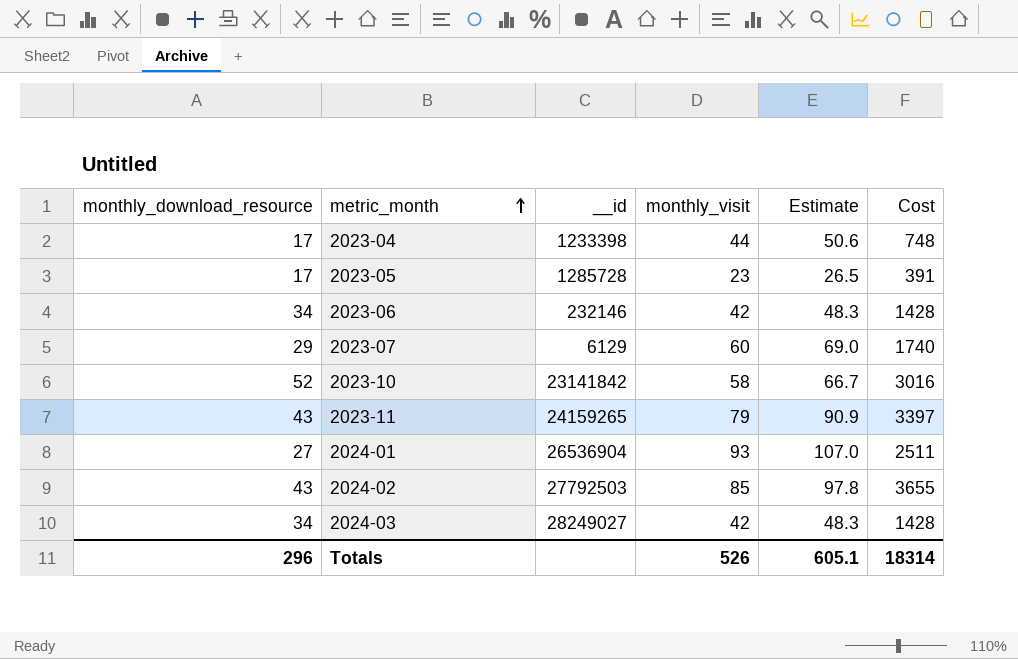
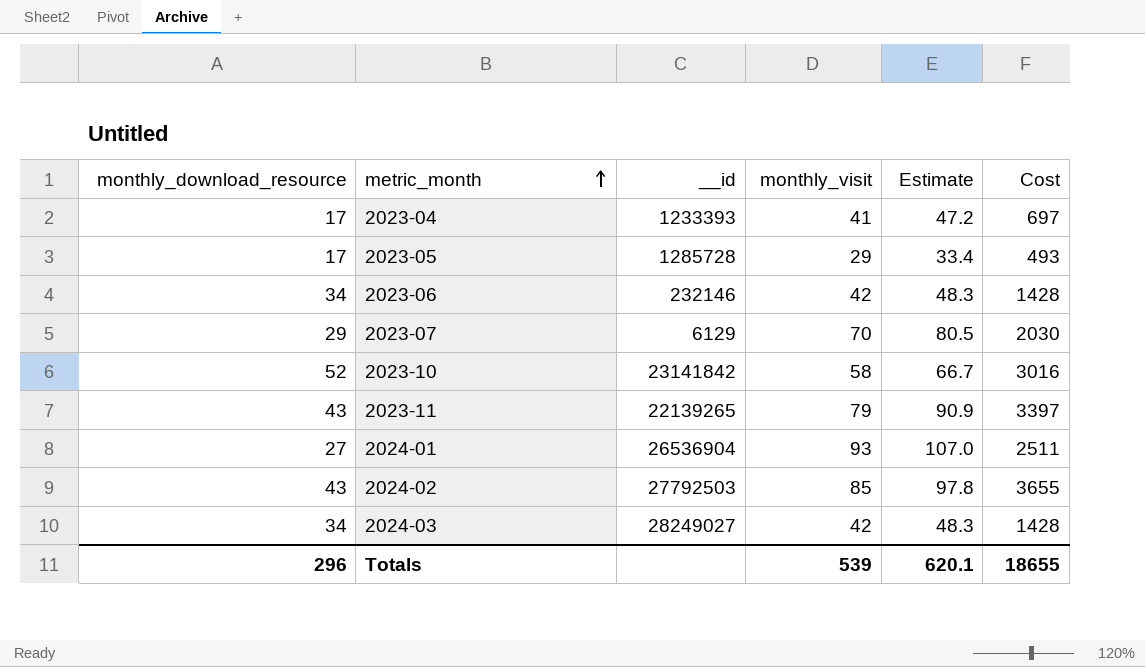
2023-04 | __id: 1233398 -> 1233393
2023-04 | monthly_visit: 44 -> 41
2023-04 | Estimate: 50.6 -> 47.2
2023-04 | Cost: 748 -> 697
2023-05 | monthly_visit: 23 -> 29
2023-05 | Estimate: 26.5 -> 33.4
2023-05 | Cost: 391 -> 493
2023-07 | monthly_visit: 60 -> 70
2023-07 | Estimate: 69.0 -> 80.5
2023-07 | Cost: 1740 -> 2030
2023-11 | __id: 24159265 -> 22139265
Totals | monthly_visit: 526 -> 539
Totals | Estimate: 605.1 -> 620.1
Totals | Cost: 18314 -> 18655

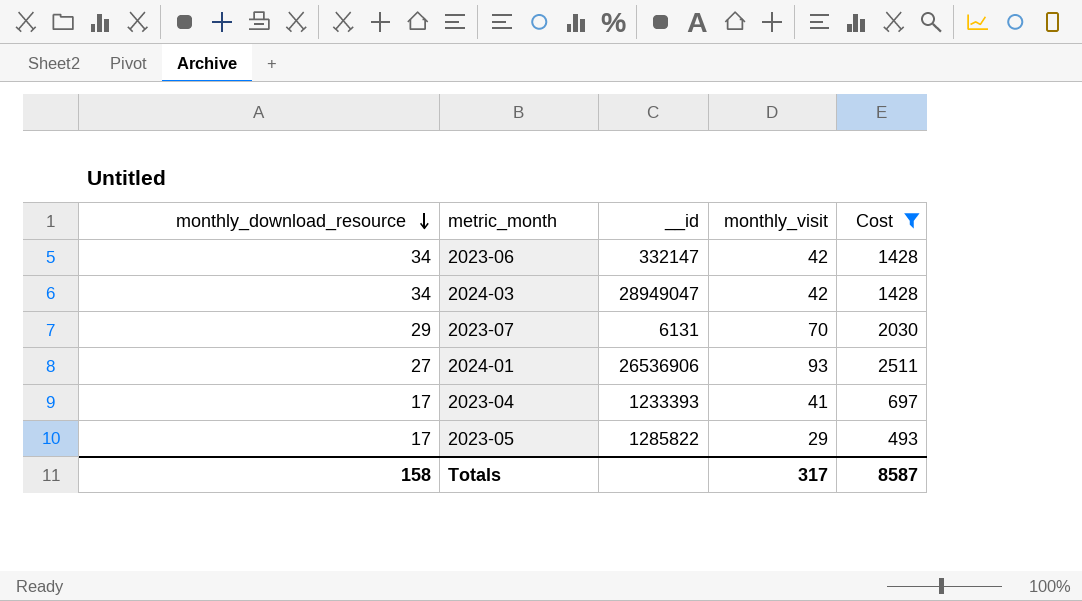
filter: none -> Cost <= 2511
row order: metric_month ascending -> monthly_download_resource descending
column Estimate | formula: [monthly_visit] * 1.15 -> none
2023-06 | __id: 232146 -> 332147
2024-03 | __id: 28249027 -> 28949047
2023-07 | __id: 6129 -> 6131
2024-01 | __id: 26536904 -> 26536906
2023-05 | __id: 1285728 -> 1285822
Totals | monthly_download_resource: 296 -> 158
Totals | monthly_visit: 539 -> 317
Totals | Cost: 18655 -> 8587

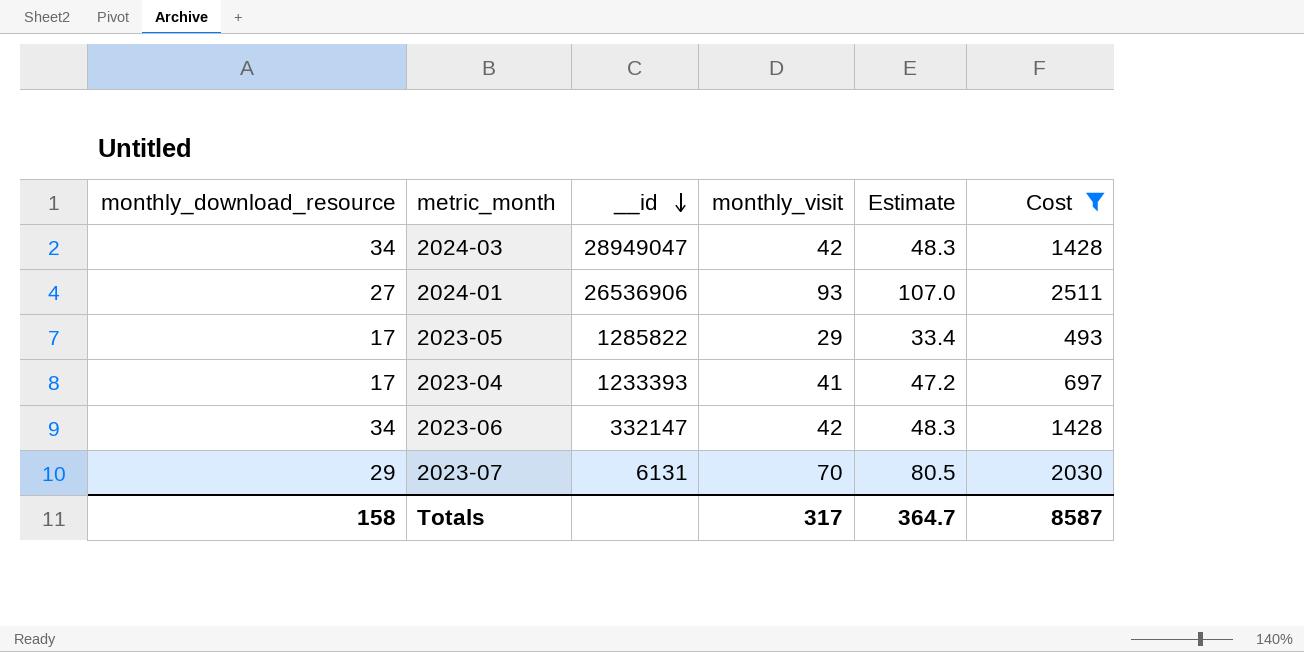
row order: monthly_download_resource descending -> __id descending
column Estimate | formula: none -> [monthly_visit] * 1.15

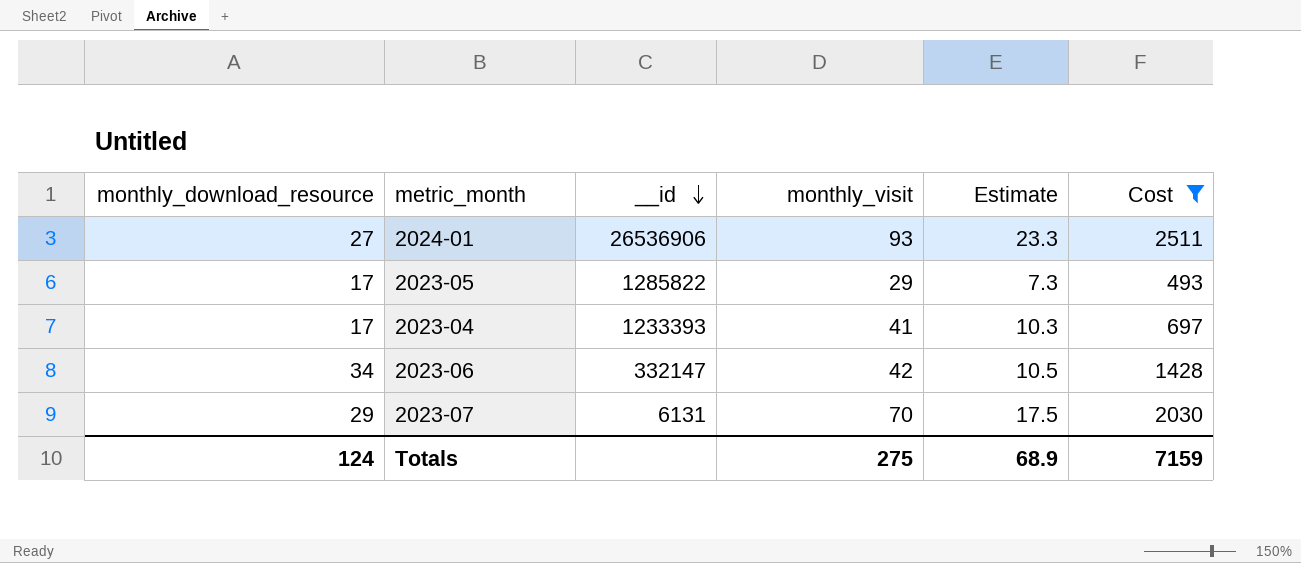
column Estimate | formula: [monthly_visit] * 1.15 -> [monthly_visit] * 0.25
row 2024-03: 34 | 28949047 | 42 | 48.3 | 1428 -> none
Totals | monthly_download_resource: 158 -> 124
Totals | monthly_visit: 317 -> 275
Totals | Estimate: 364.7 -> 68.9
Totals | Cost: 8587 -> 7159

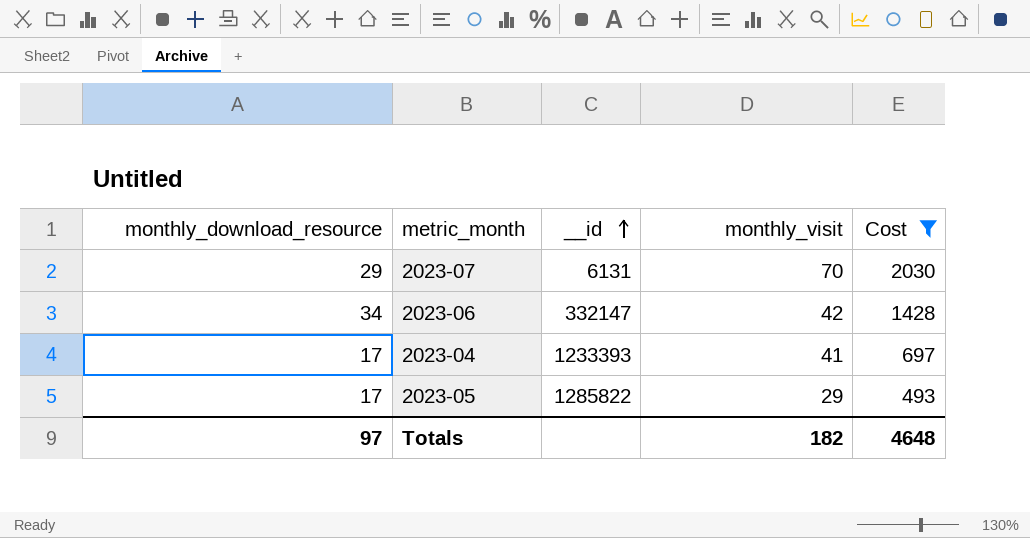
row order: __id descending -> __id ascending
column Estimate | formula: [monthly_visit] * 0.25 -> none
row 2024-01: 27 | 26536906 | 93 | 23.3 | 2511 -> none
Totals | monthly_download_resource: 124 -> 97
Totals | monthly_visit: 275 -> 182
Totals | Cost: 7159 -> 4648

